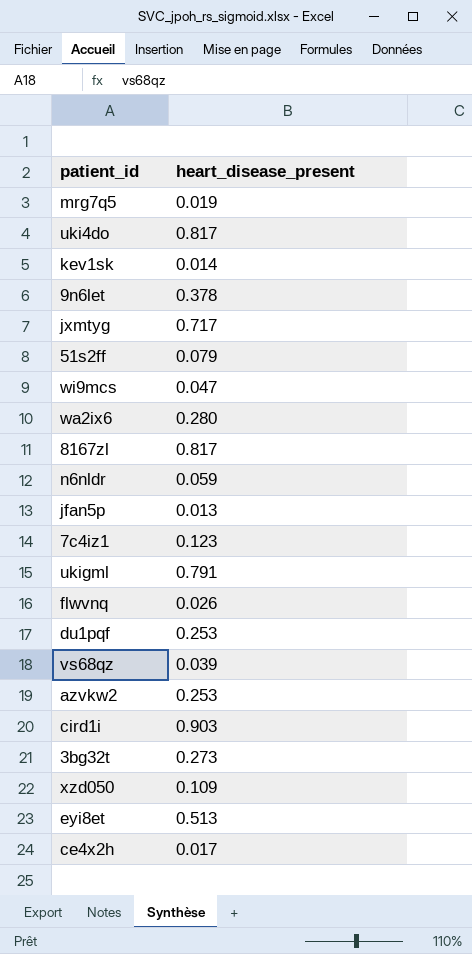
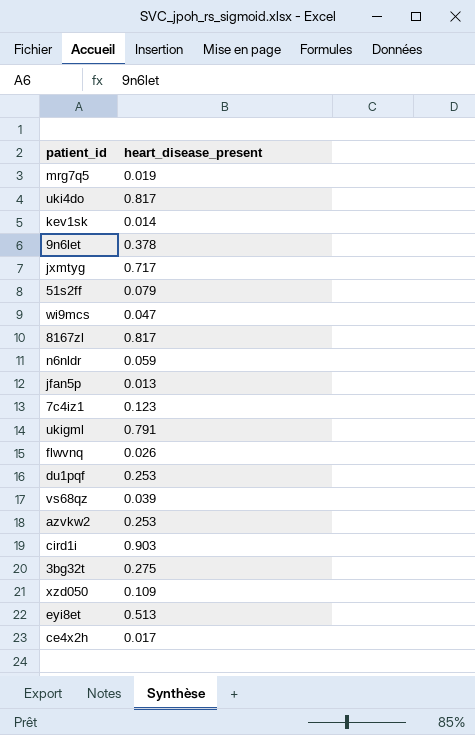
row wa2ix6: 0.280 -> none
3bg32t | heart_disease_present: 0.273 -> 0.275

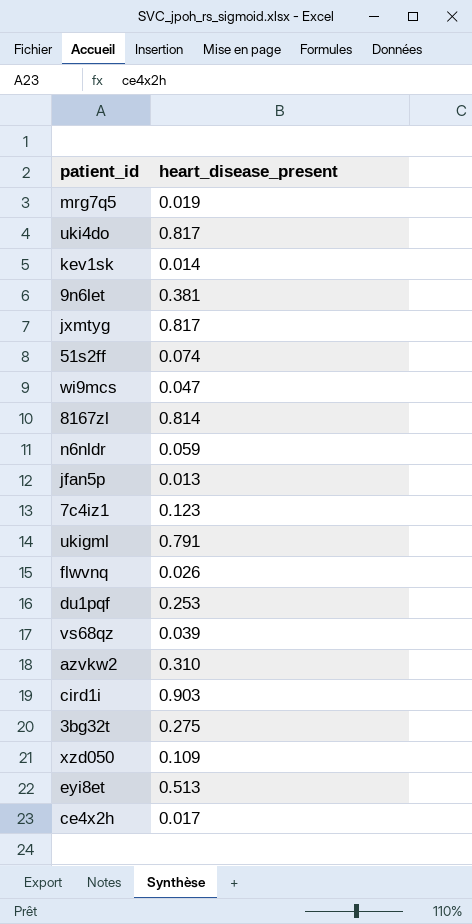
9n6let | heart_disease_present: 0.378 -> 0.381
jxmtyg | heart_disease_present: 0.717 -> 0.817
51s2ff | heart_disease_present: 0.079 -> 0.074
8167zl | heart_disease_present: 0.817 -> 0.814
azvkw2 | heart_disease_present: 0.253 -> 0.310

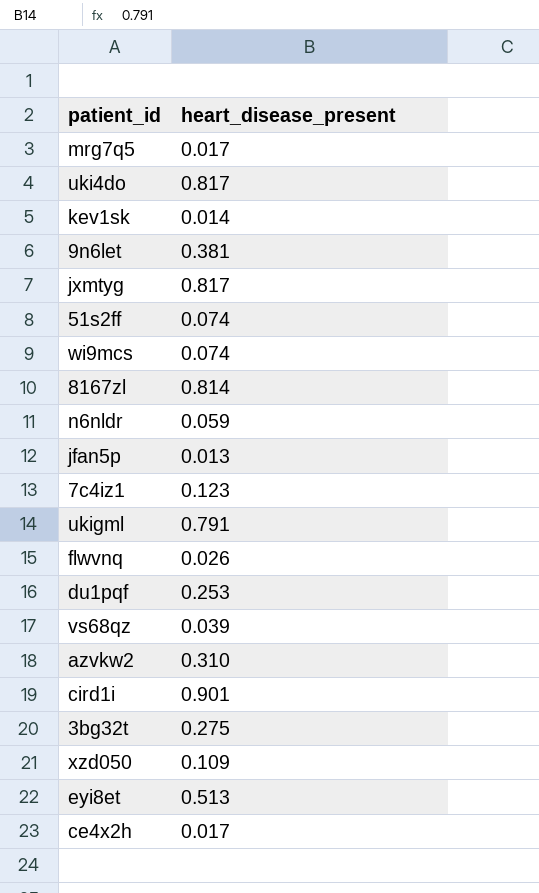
mrg7q5 | heart_disease_present: 0.019 -> 0.017
wi9mcs | heart_disease_present: 0.047 -> 0.074
cird1i | heart_disease_present: 0.903 -> 0.901

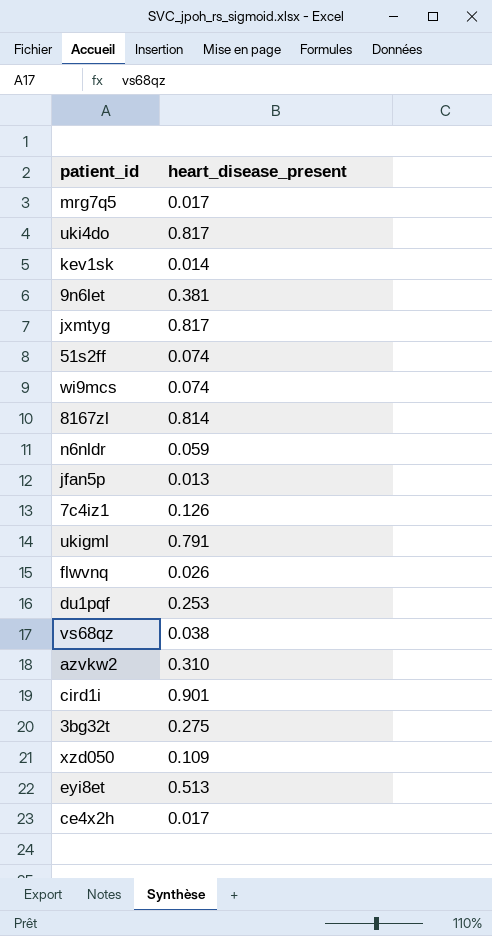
7c4iz1 | heart_disease_present: 0.123 -> 0.126
vs68qz | heart_disease_present: 0.039 -> 0.038

